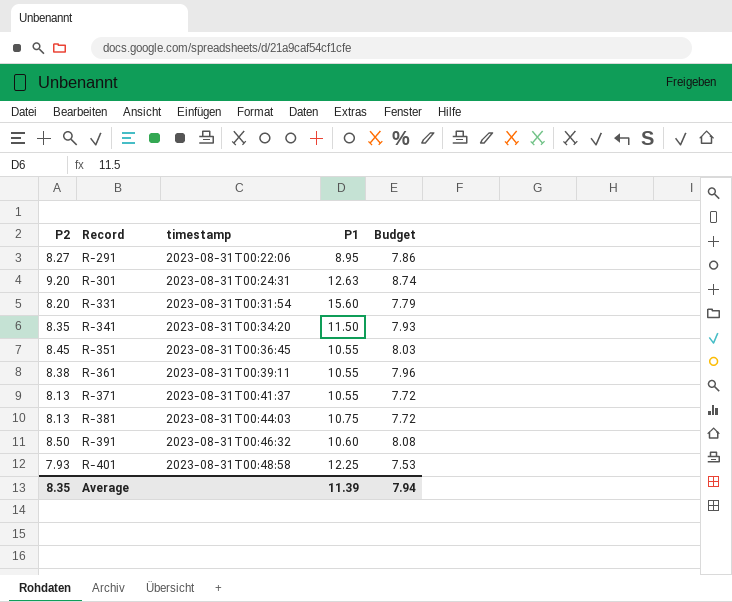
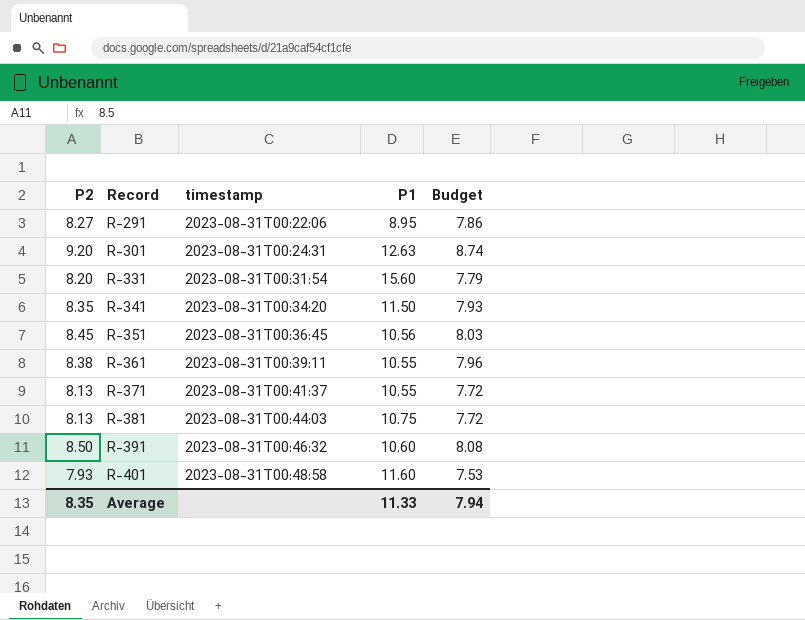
R-351 | P1: 10.55 -> 10.56
R-401 | P1: 12.25 -> 11.60
Average | P1: 11.39 -> 11.33

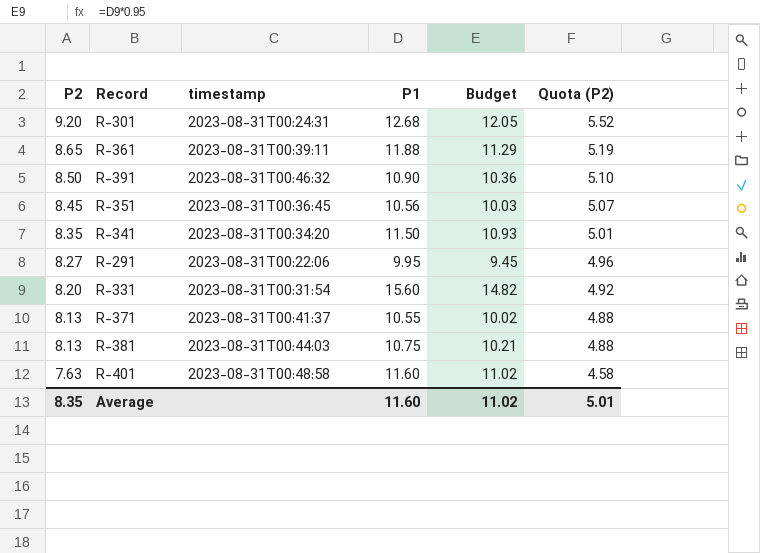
row order: Record ascending -> P2 descending
column Budget | formula: [P2] * 0.95 -> [P1] * 0.95
column Quota (P2) | formula: none -> [P2] * 0.6
R-301 | P1: 12.63 -> 12.68
R-361 | P2: 8.38 -> 8.65
R-361 | P1: 10.55 -> 11.88
R-391 | P1: 10.60 -> 10.90
R-291 | P1: 8.95 -> 9.95
R-401 | P2: 7.93 -> 7.63
Average | P1: 11.33 -> 11.60
Average | Budget: 7.94 -> 11.02

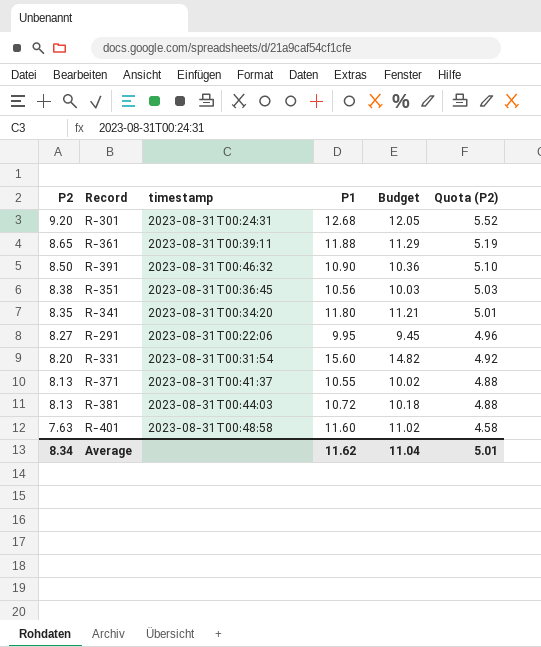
R-351 | P2: 8.45 -> 8.38
R-351 | Quota (P2): 5.07 -> 5.03
R-341 | P1: 11.50 -> 11.80
R-341 | Budget: 10.93 -> 11.21
R-381 | P1: 10.75 -> 10.72
R-381 | Budget: 10.21 -> 10.18
Average | P2: 8.35 -> 8.34
Average | P1: 11.60 -> 11.62
Average | Budget: 11.02 -> 11.04

